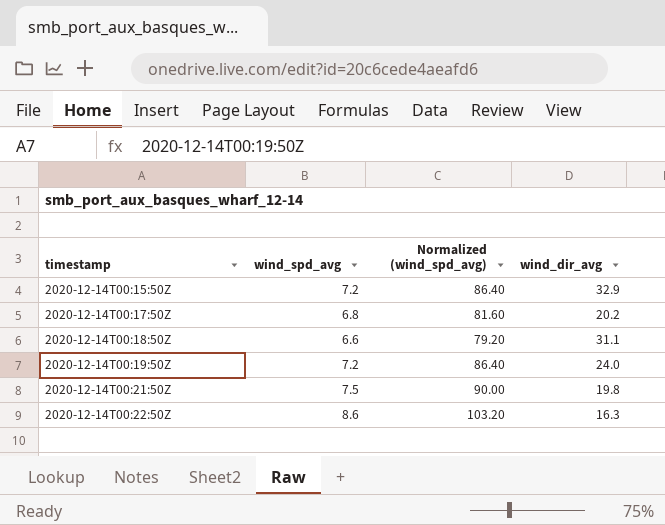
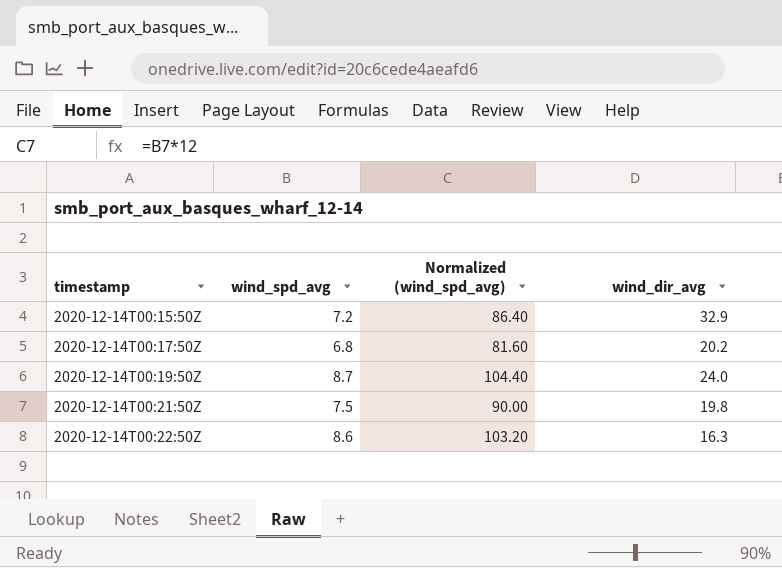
row 2020-12-14T00:18:50Z: 6.6 | 79.20 | 31.1 -> none
2020-12-14T00:19:50Z | wind_spd_avg: 7.2 -> 8.7
2020-12-14T00:19:50Z | Normalized (wind_spd_avg): 86.40 -> 104.40

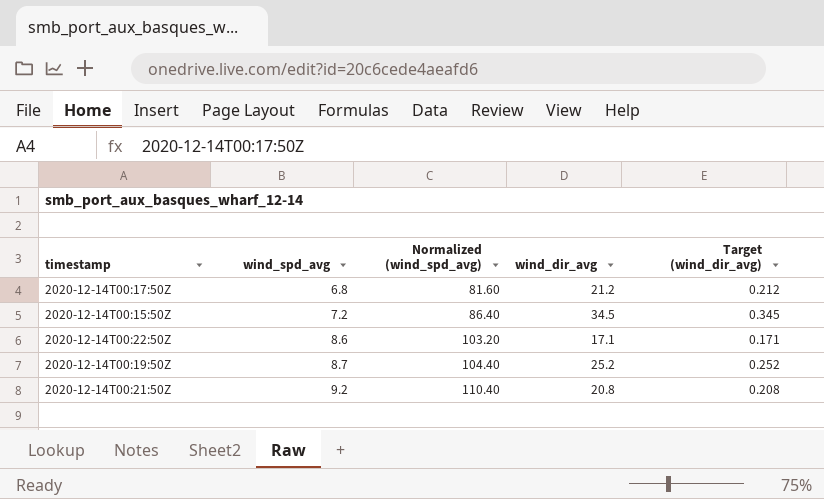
row order: timestamp ascending -> wind_spd_avg ascending
column Target (wind_dir_avg) | formula: none -> [wind_dir_avg] * 0.01
2020-12-14T00:17:50Z | wind_dir_avg: 20.2 -> 21.2
2020-12-14T00:15:50Z | wind_dir_avg: 32.9 -> 34.5
2020-12-14T00:22:50Z | wind_dir_avg: 16.3 -> 17.1
2020-12-14T00:19:50Z | wind_dir_avg: 24.0 -> 25.2
2020-12-14T00:21:50Z | wind_spd_avg: 7.5 -> 9.2
2020-12-14T00:21:50Z | Normalized (wind_spd_avg): 90.00 -> 110.40
2020-12-14T00:21:50Z | wind_dir_avg: 19.8 -> 20.8

